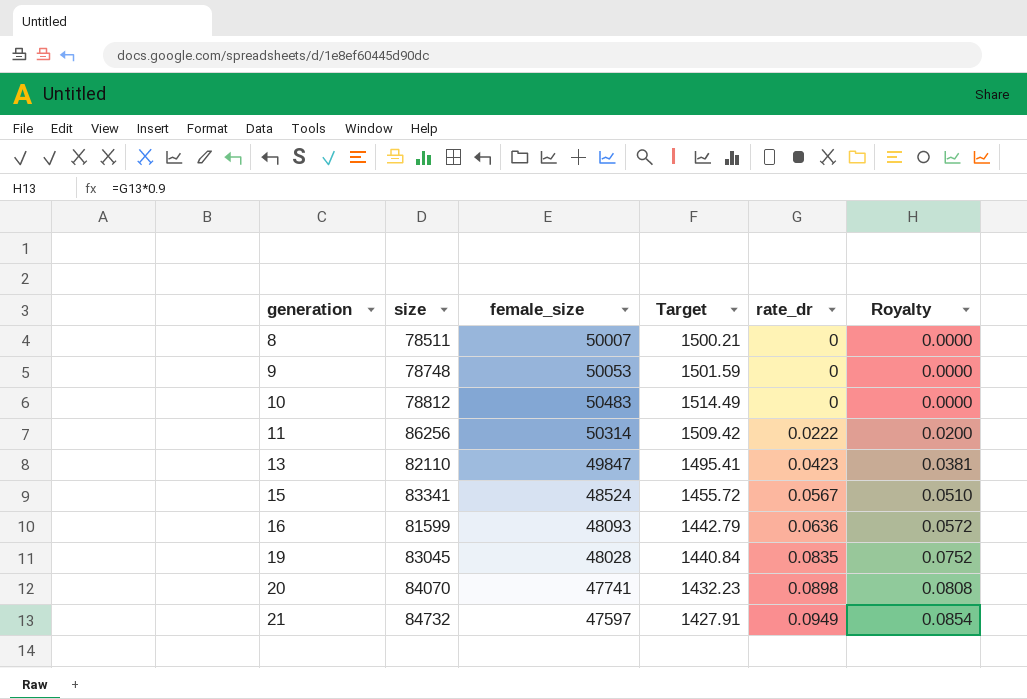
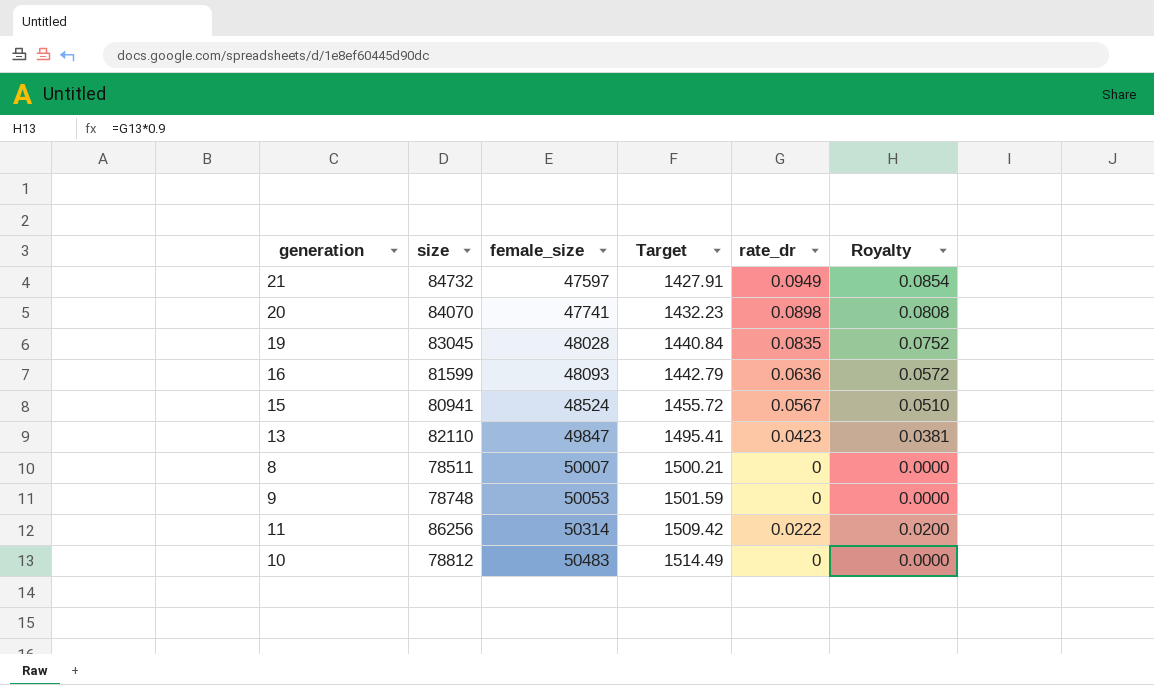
row order: generation ascending -> female_size ascending
15 | size: 83341 -> 80941

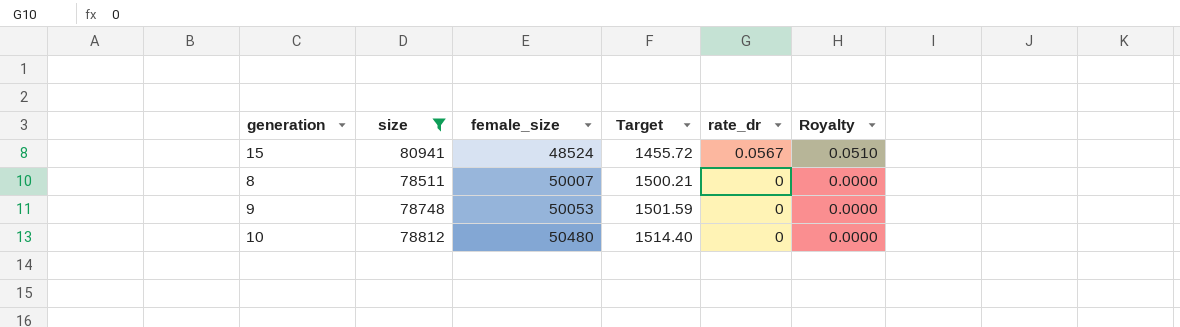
filter: none -> size <= 80941
10 | female_size: 50483 -> 50480
10 | Target: 1514.49 -> 1514.40

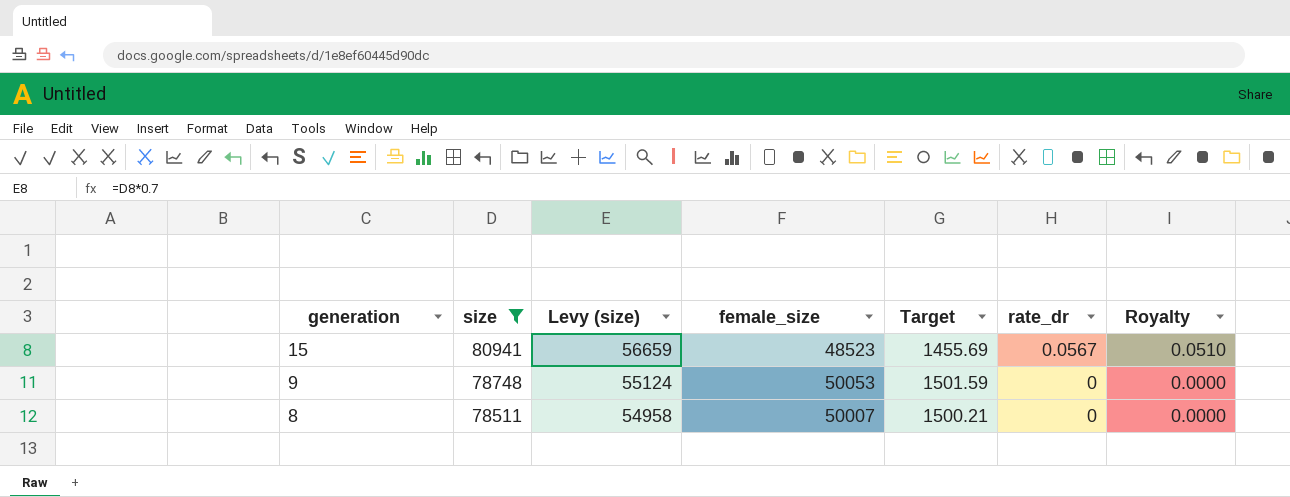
row order: female_size ascending -> generation descending
column Levy (size) | formula: none -> [size] * 0.7
row 10: 78812 | 50480 | 1514.40 | 0 | 0.0000 -> none
15 | female_size: 48524 -> 48523
15 | Target: 1455.72 -> 1455.69

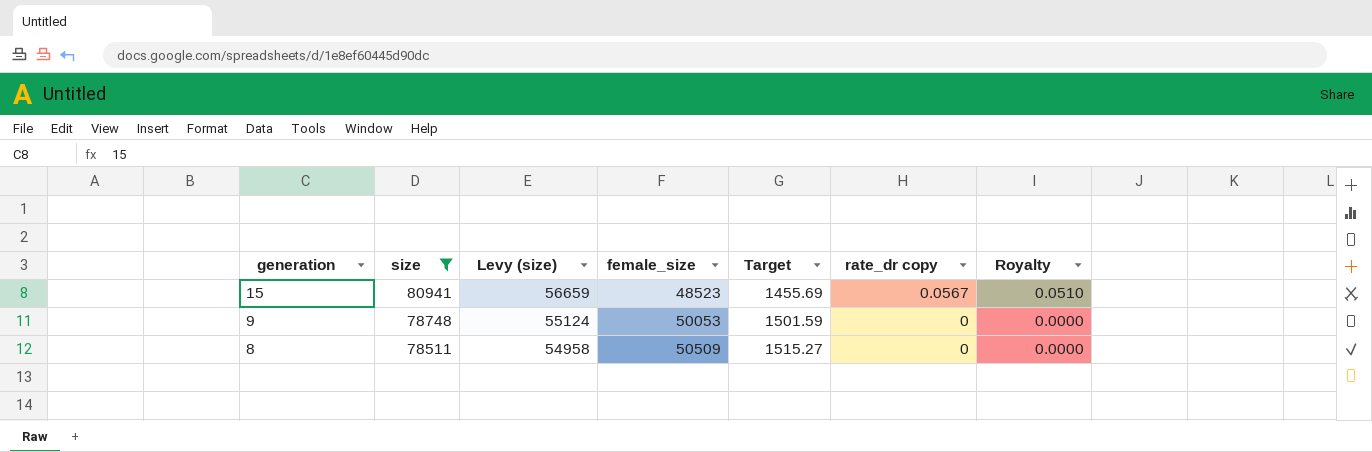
column name: rate_dr -> rate_dr copy
8 | female_size: 50007 -> 50509
8 | Target: 1500.21 -> 1515.27

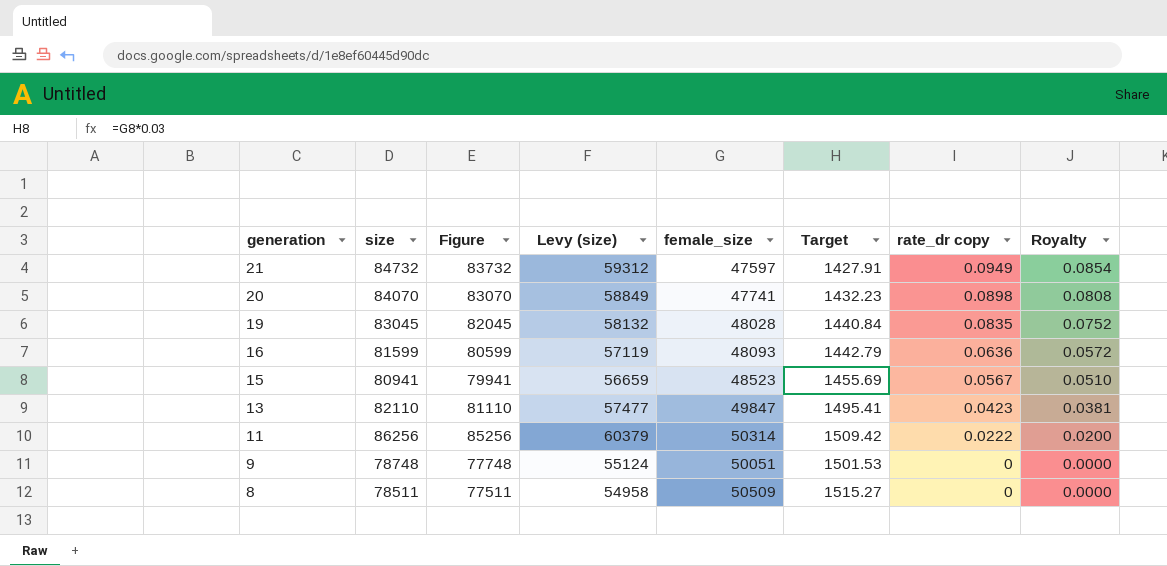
filter: size <= 80941 -> none
column Figure | formula: none -> [size] - 1000
9 | female_size: 50053 -> 50051
9 | Target: 1501.59 -> 1501.53

